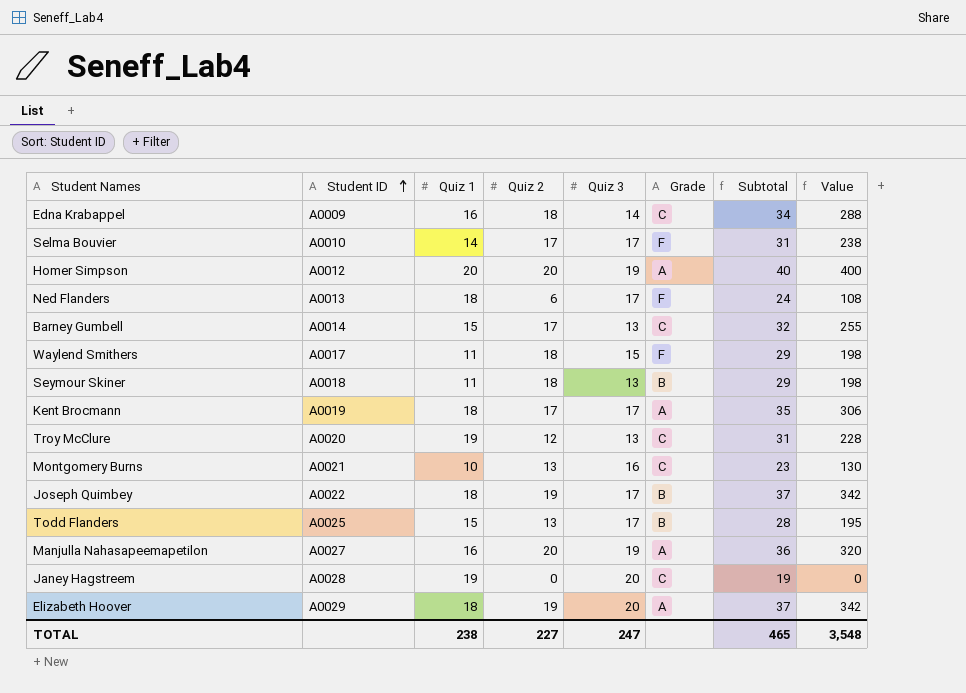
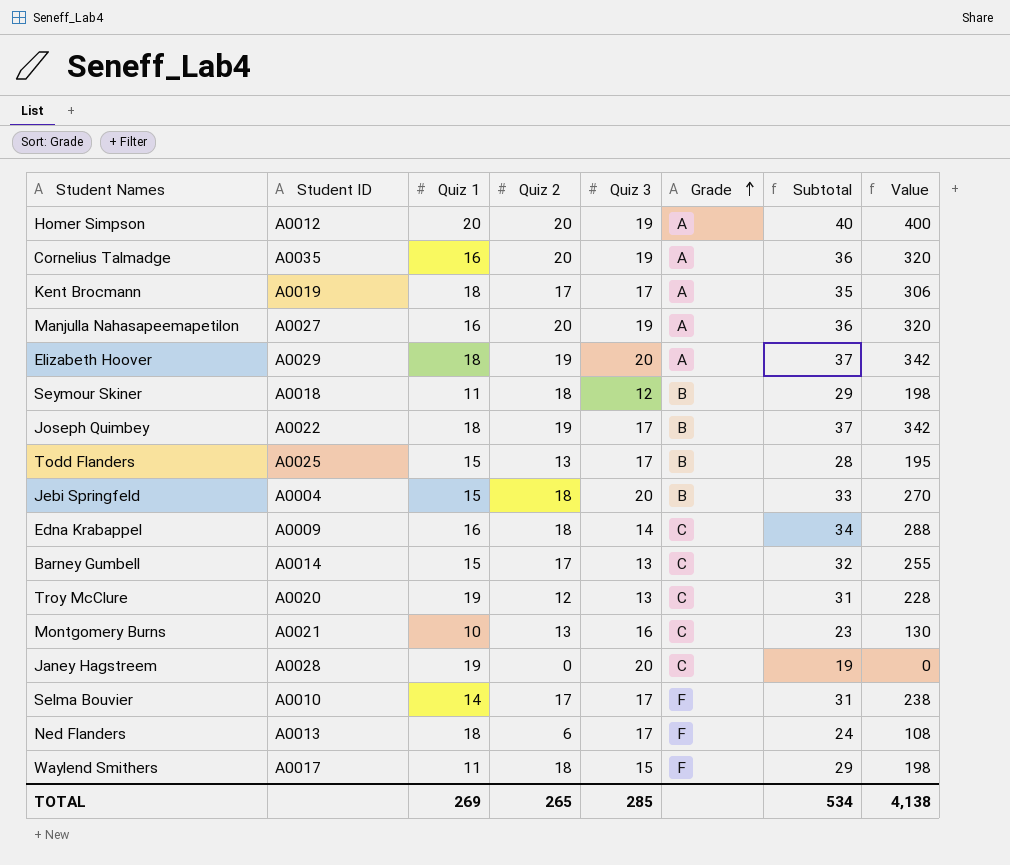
row order: Student ID ascending -> Grade ascending
row Cornelius Talmadge: none -> A0035 | 16 | 20 | 19 | A | 36 | 320
Seymour Skiner | Quiz 3: 13 -> 12
row Jebi Springfeld: none -> A0004 | 15 | 18 | 20 | B | 33 | 270
TOTAL | Quiz 1: 238 -> 269
TOTAL | Quiz 2: 227 -> 265
TOTAL | Quiz 3: 247 -> 285
TOTAL | Subtotal: 465 -> 534
TOTAL | Value: 3,548 -> 4,138

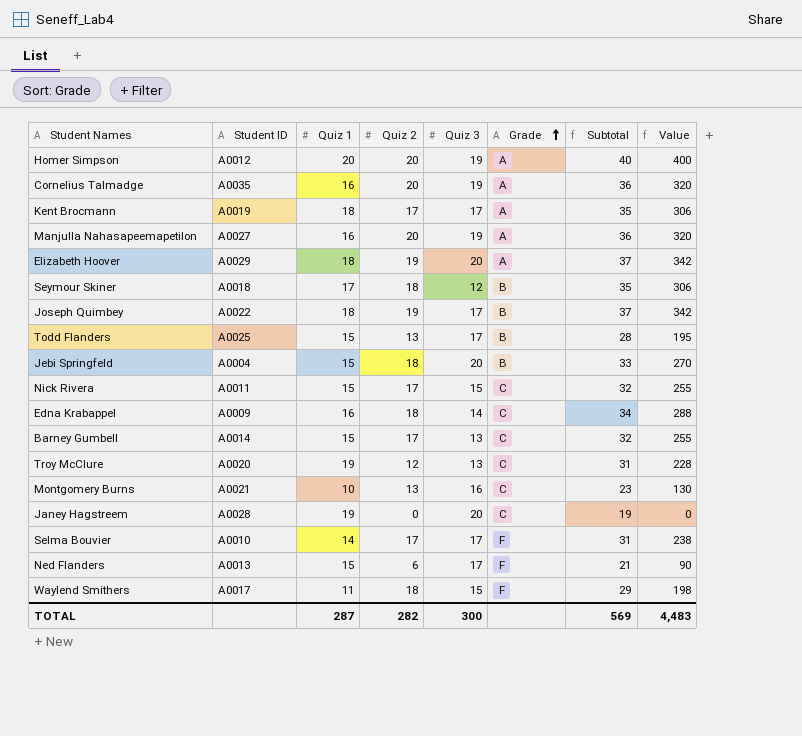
Seymour Skiner | Quiz 1: 11 -> 17
Seymour Skiner | Subtotal: 29 -> 35
Seymour Skiner | Value: 198 -> 306
row Nick Rivera: none -> A0011 | 15 | 17 | 15 | C | 32 | 255
Ned Flanders | Quiz 1: 18 -> 15
Ned Flanders | Subtotal: 24 -> 21
Ned Flanders | Value: 108 -> 90
TOTAL | Quiz 1: 269 -> 287
TOTAL | Quiz 2: 265 -> 282
TOTAL | Quiz 3: 285 -> 300
TOTAL | Subtotal: 534 -> 569
TOTAL | Value: 4,138 -> 4,483

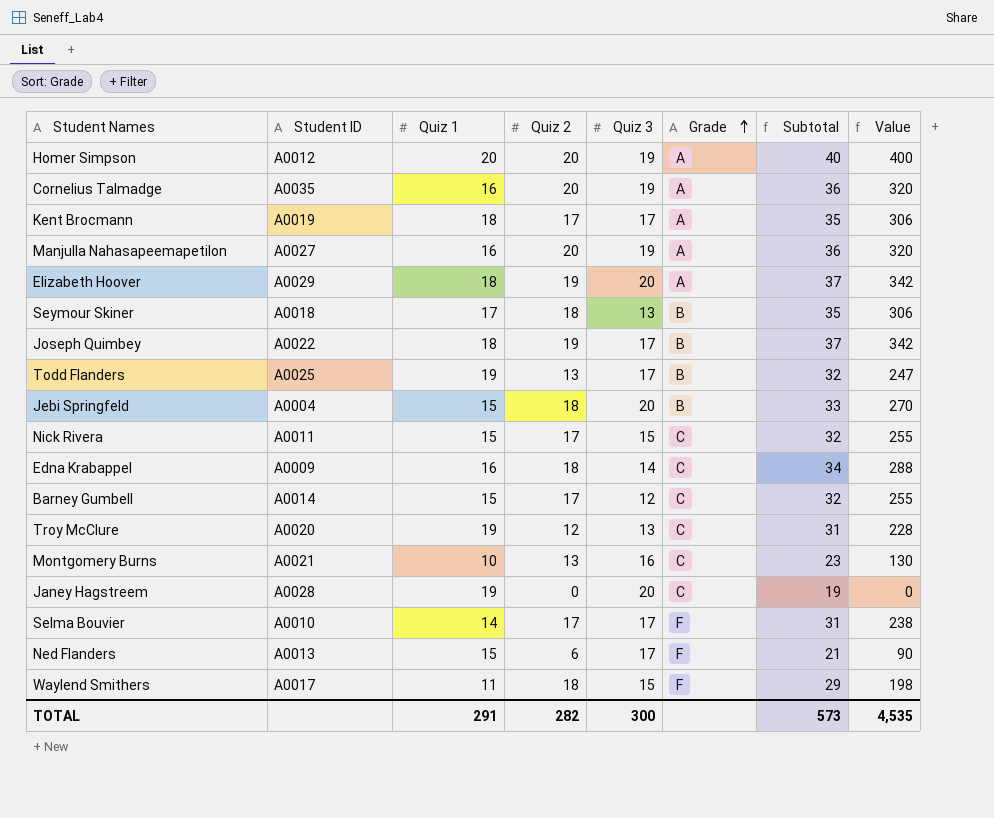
Seymour Skiner | Quiz 3: 12 -> 13
Todd Flanders | Quiz 1: 15 -> 19
Todd Flanders | Subtotal: 28 -> 32
Todd Flanders | Value: 195 -> 247
Barney Gumbell | Quiz 3: 13 -> 12
TOTAL | Quiz 1: 287 -> 291
TOTAL | Subtotal: 569 -> 573
TOTAL | Value: 4,483 -> 4,535

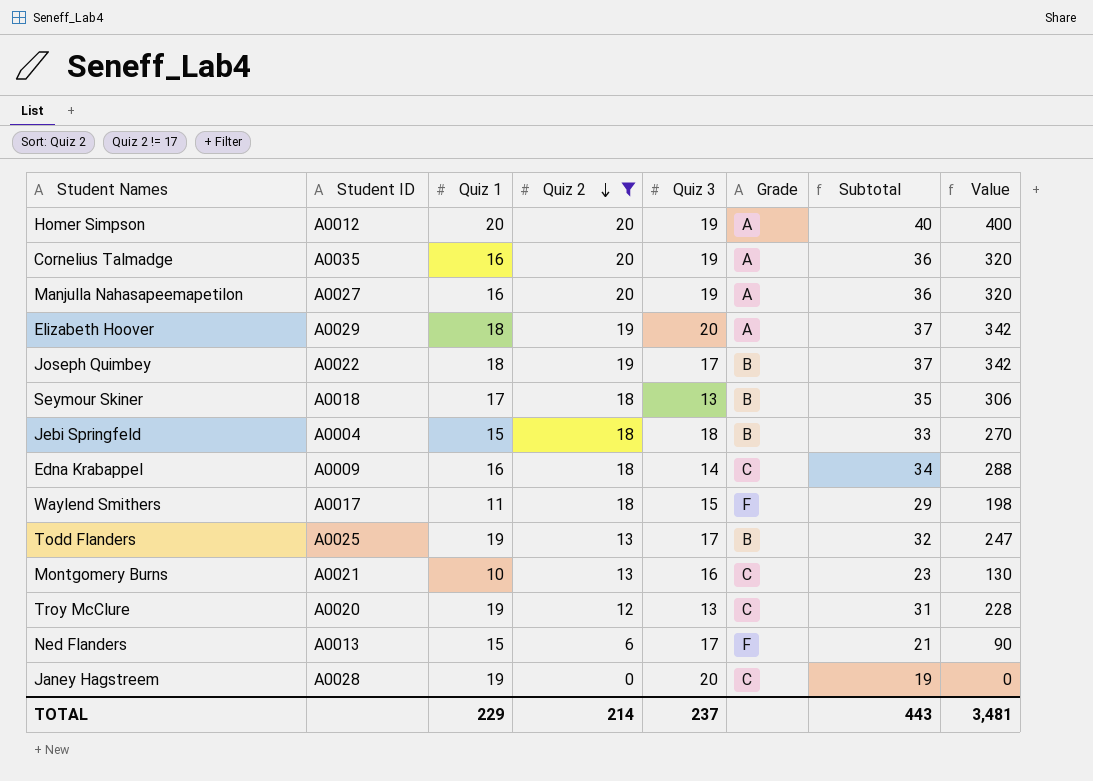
filter: none -> Quiz 2 != 17
row order: Grade ascending -> Quiz 2 descending
Jebi Springfeld | Quiz 3: 20 -> 18
TOTAL | Quiz 1: 291 -> 229
TOTAL | Quiz 2: 282 -> 214
TOTAL | Quiz 3: 300 -> 237
TOTAL | Subtotal: 573 -> 443
TOTAL | Value: 4,535 -> 3,481

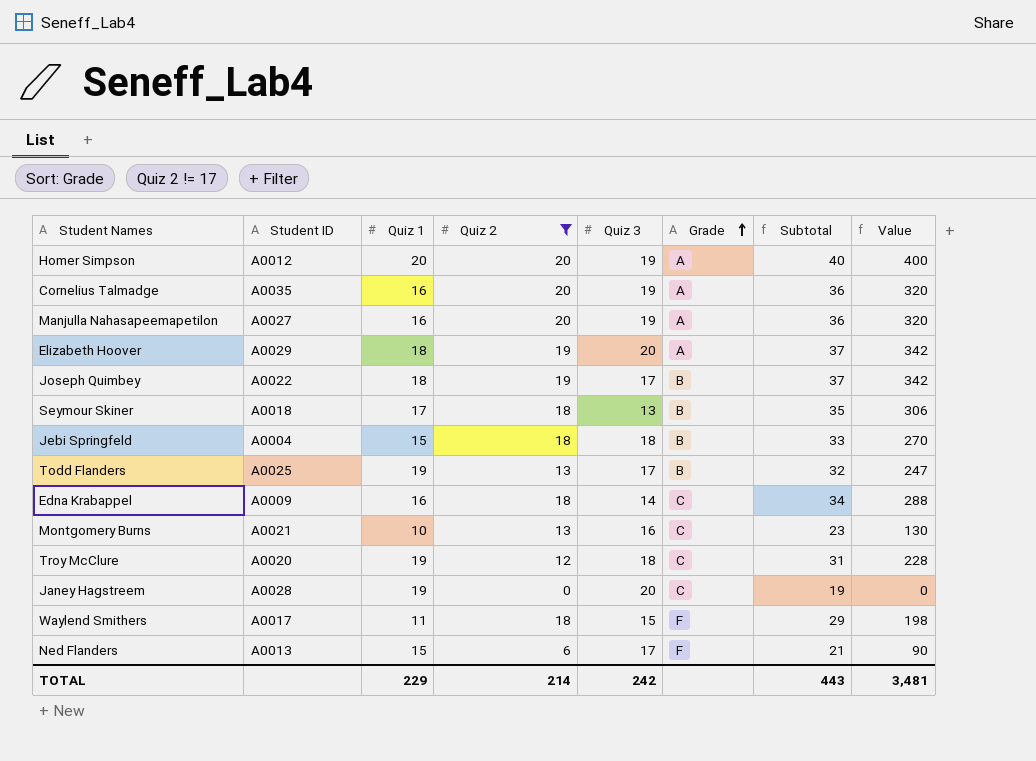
row order: Quiz 2 descending -> Grade ascending
Troy McClure | Quiz 3: 13 -> 18
TOTAL | Quiz 3: 237 -> 242

